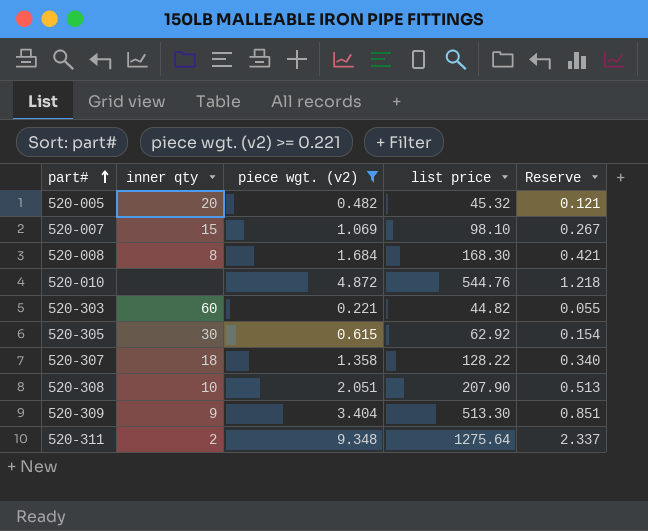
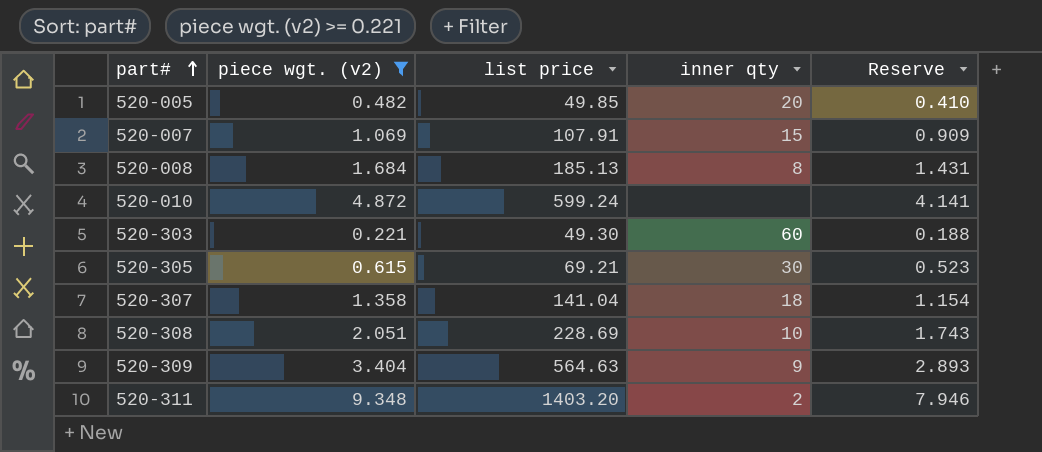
column inner qty | position: 2 -> 4
column Reserve | formula: [piece wgt. (v2)] * 0.25 -> [piece wgt. (v2)] * 0.85
520-005 | list price: 45.32 -> 49.85
520-007 | list price: 98.10 -> 107.91
520-008 | list price: 168.30 -> 185.13
520-010 | list price: 544.76 -> 599.24
520-303 | list price: 44.82 -> 49.30
520-305 | list price: 62.92 -> 69.21
520-307 | list price: 128.22 -> 141.04
520-308 | list price: 207.90 -> 228.69
520-309 | list price: 513.30 -> 564.63
520-311 | list price: 1275.64 -> 1403.20

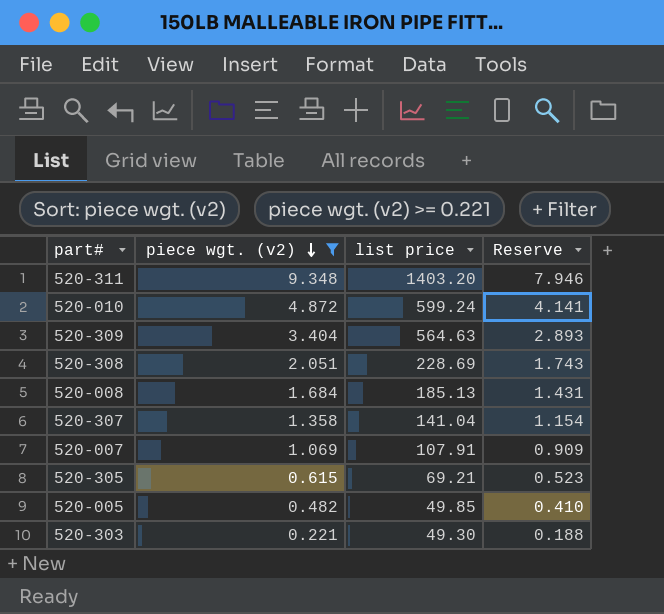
row order: part# ascending -> piece wgt. (v2) descending
column inner qty | position: 4 -> none

